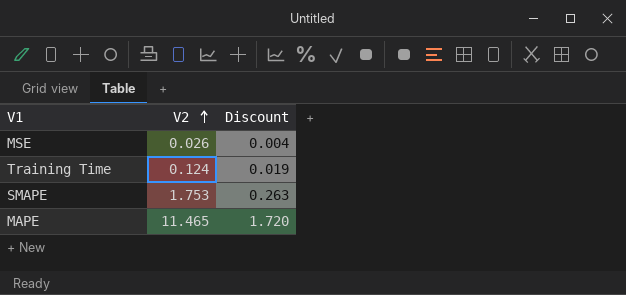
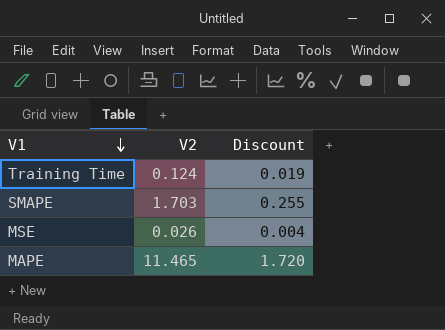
row order: V2 ascending -> V1 descending
SMAPE | V2: 1.753 -> 1.703
SMAPE | Discount: 0.263 -> 0.255

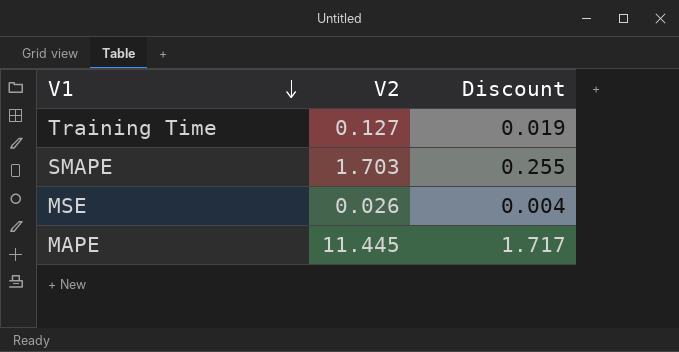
Training Time | V2: 0.124 -> 0.127
MAPE | V2: 11.465 -> 11.445
MAPE | Discount: 1.720 -> 1.717

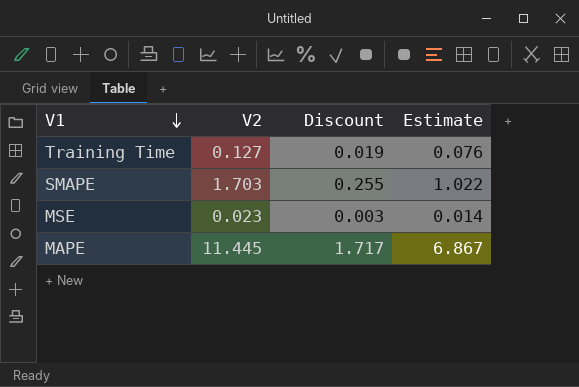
column Estimate | formula: none -> [V2] * 0.6
MSE | V2: 0.026 -> 0.023
MSE | Discount: 0.004 -> 0.003

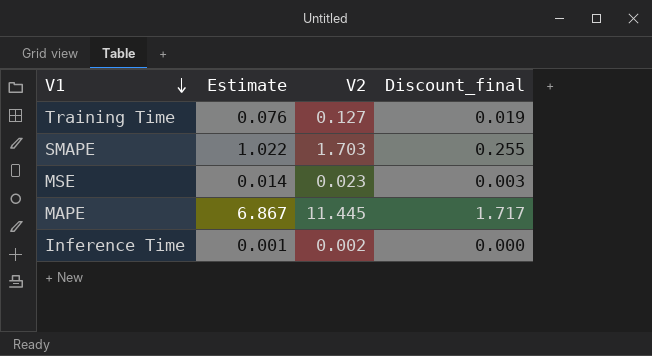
column Estimate | position: 4 -> 2
column name: Discount -> Discount_final
row Inference Time: none -> 0.001 | 0.002 | 0.000

